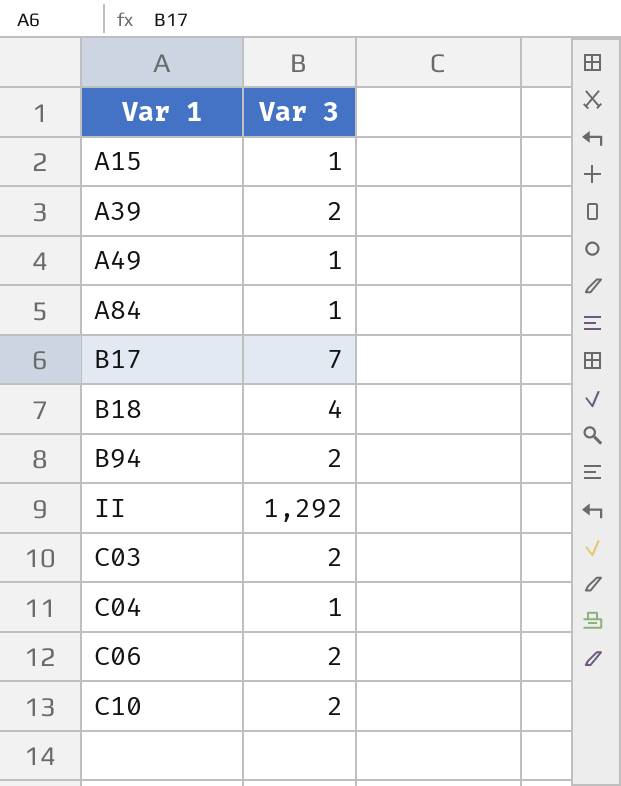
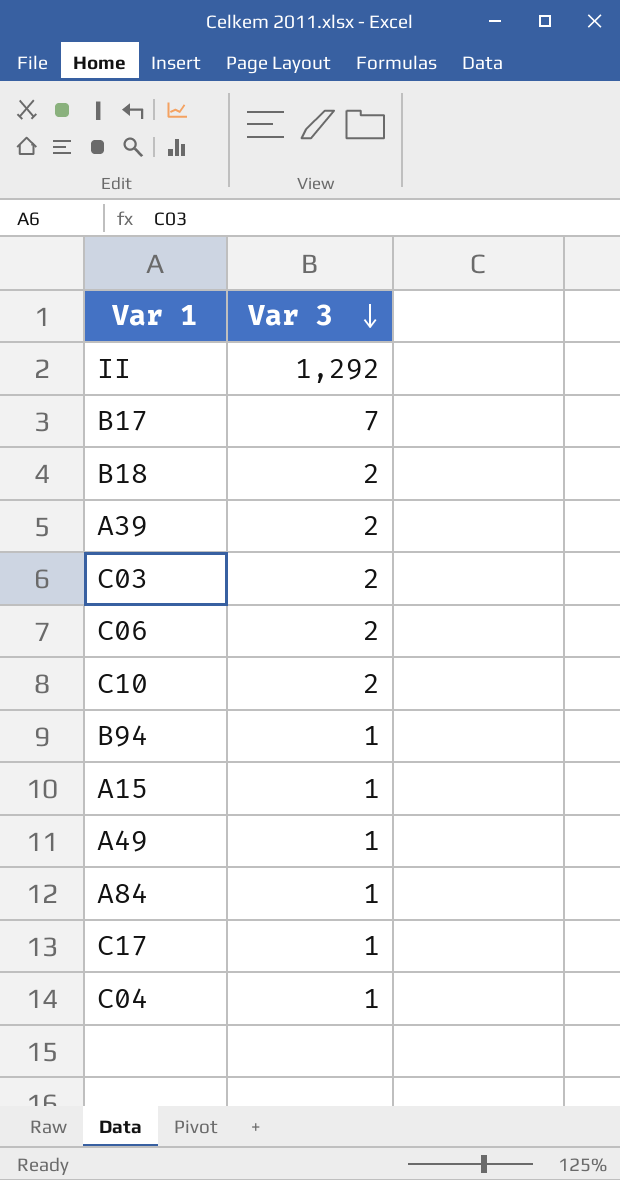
row order: none -> Var 3 descending
B18 | Var 3: 4 -> 2
B94 | Var 3: 2 -> 1
row C17: none -> 1

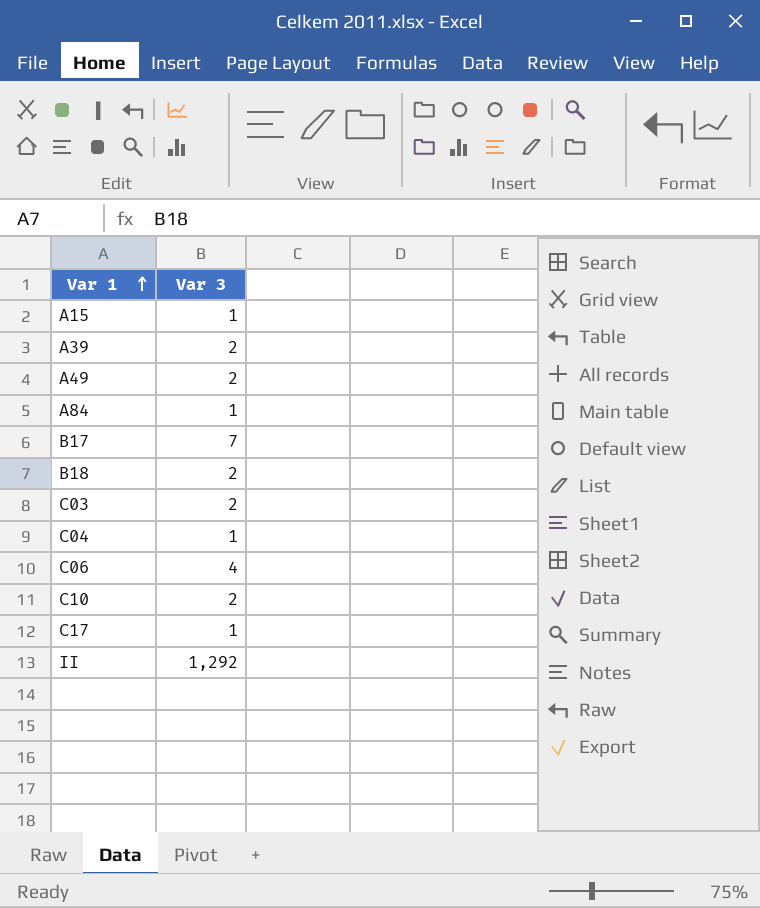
row order: Var 3 descending -> Var 1 ascending
row B94: 1 -> none
A49 | Var 3: 1 -> 2
C06 | Var 3: 2 -> 4

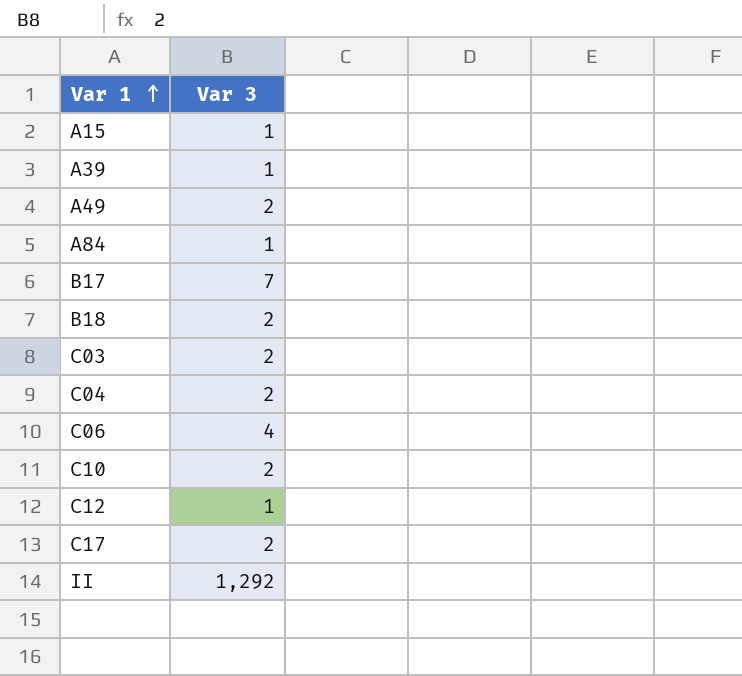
A39 | Var 3: 2 -> 1
C04 | Var 3: 1 -> 2
row C12: none -> 1
C17 | Var 3: 1 -> 2

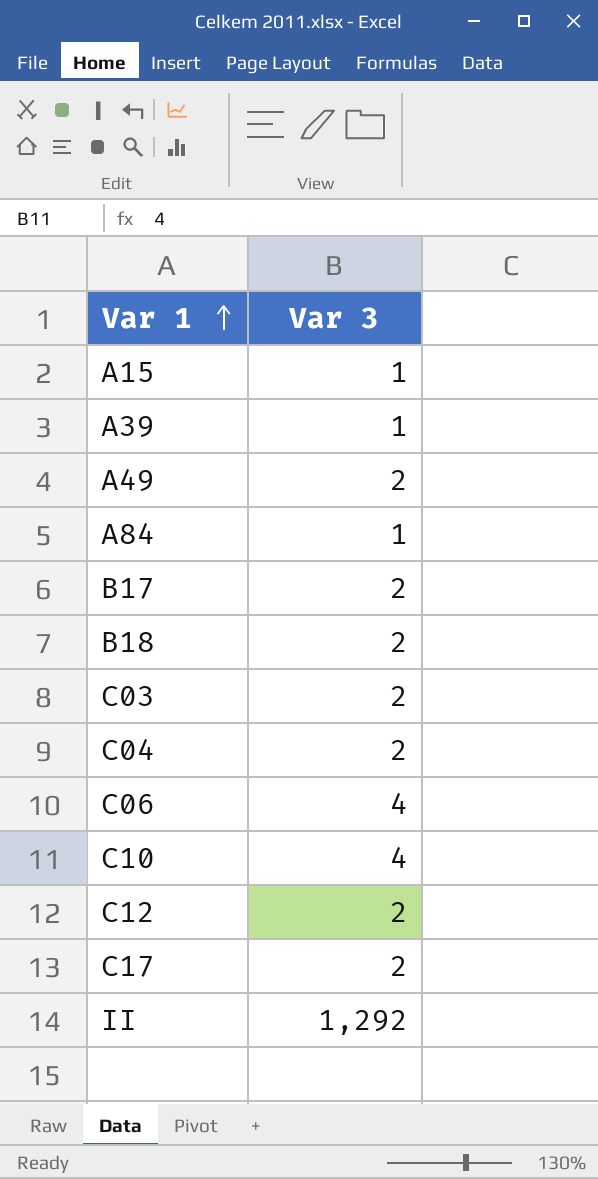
B17 | Var 3: 7 -> 2
C10 | Var 3: 2 -> 4
C12 | Var 3: 1 -> 2

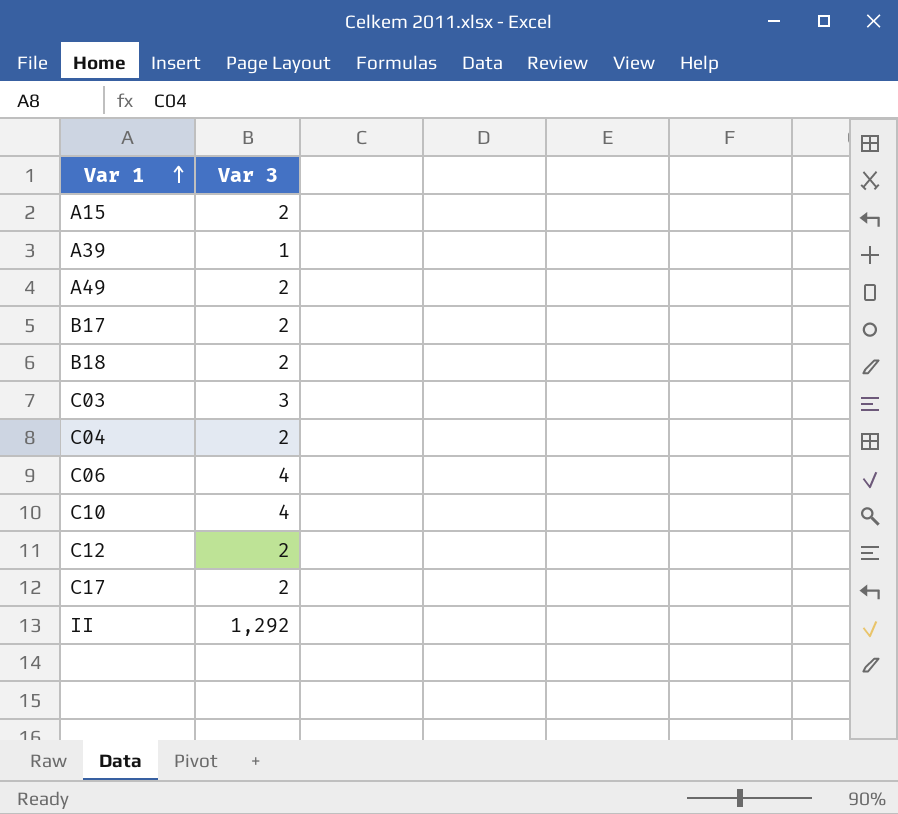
row A84: 1 -> none
A15 | Var 3: 1 -> 2
C03 | Var 3: 2 -> 3

